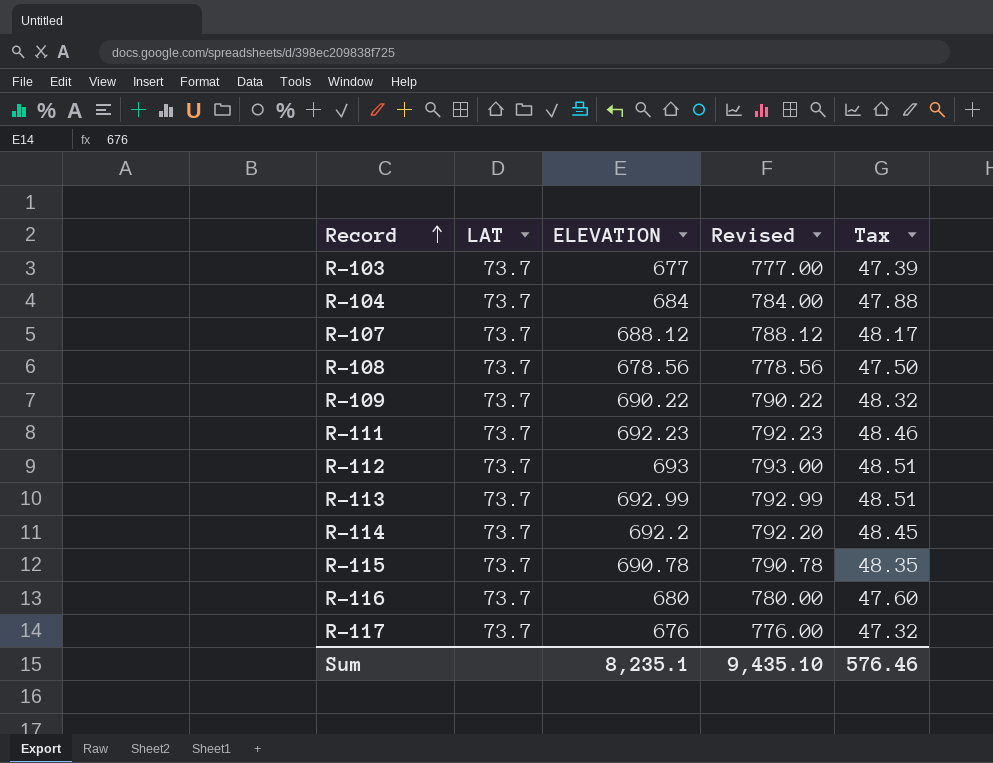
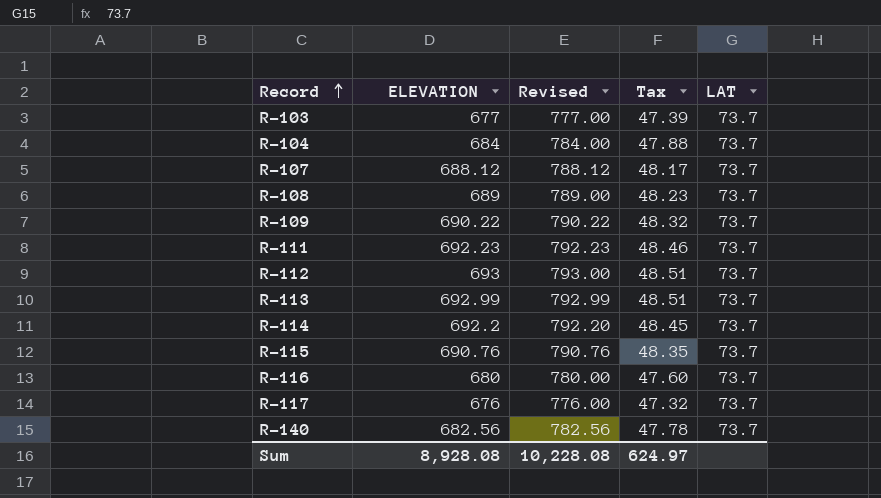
column LAT | position: 2 -> 5
R-108 | ELEVATION: 678.56 -> 689
R-108 | Revised: 778.56 -> 789.00
R-108 | Tax: 47.50 -> 48.23
R-115 | ELEVATION: 690.78 -> 690.76
R-115 | Revised: 790.78 -> 790.76
row R-140: none -> 682.56 | 782.56 | 47.78 | 73.7
Sum | ELEVATION: 8,235.1 -> 8,928.08
Sum | Revised: 9,435.10 -> 10,228.08
Sum | Tax: 576.46 -> 624.97

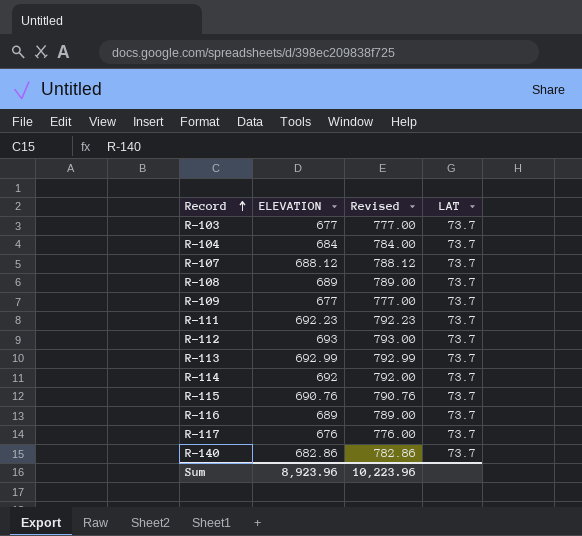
column Tax | formula: [ELEVATION] * 0.07 -> none
R-109 | ELEVATION: 690.22 -> 677
R-109 | Revised: 790.22 -> 777.00
R-114 | ELEVATION: 692.2 -> 692
R-114 | Revised: 792.20 -> 792.00
R-116 | ELEVATION: 680 -> 689
R-116 | Revised: 780.00 -> 789.00
R-140 | ELEVATION: 682.56 -> 682.86
R-140 | Revised: 782.56 -> 782.86
Sum | ELEVATION: 8,928.08 -> 8,923.96
Sum | Revised: 10,228.08 -> 10,223.96

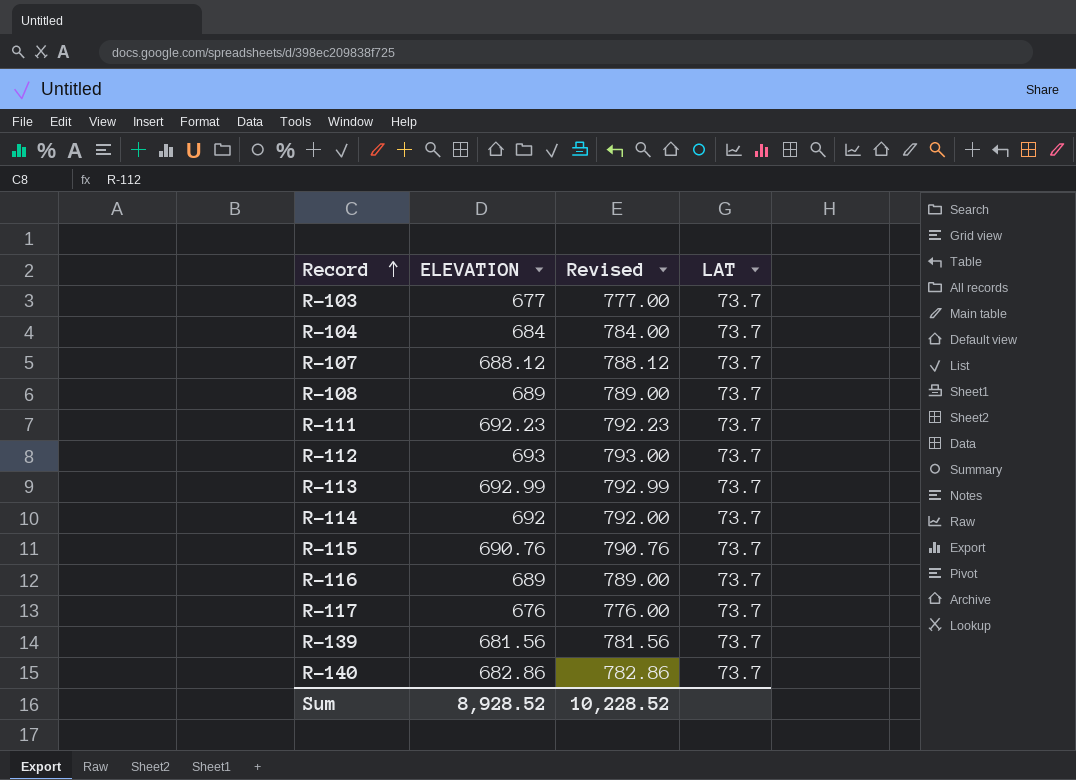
row R-109: 677 | 777.00 | 73.7 -> none
row R-139: none -> 681.56 | 781.56 | 73.7
Sum | ELEVATION: 8,923.96 -> 8,928.52
Sum | Revised: 10,223.96 -> 10,228.52

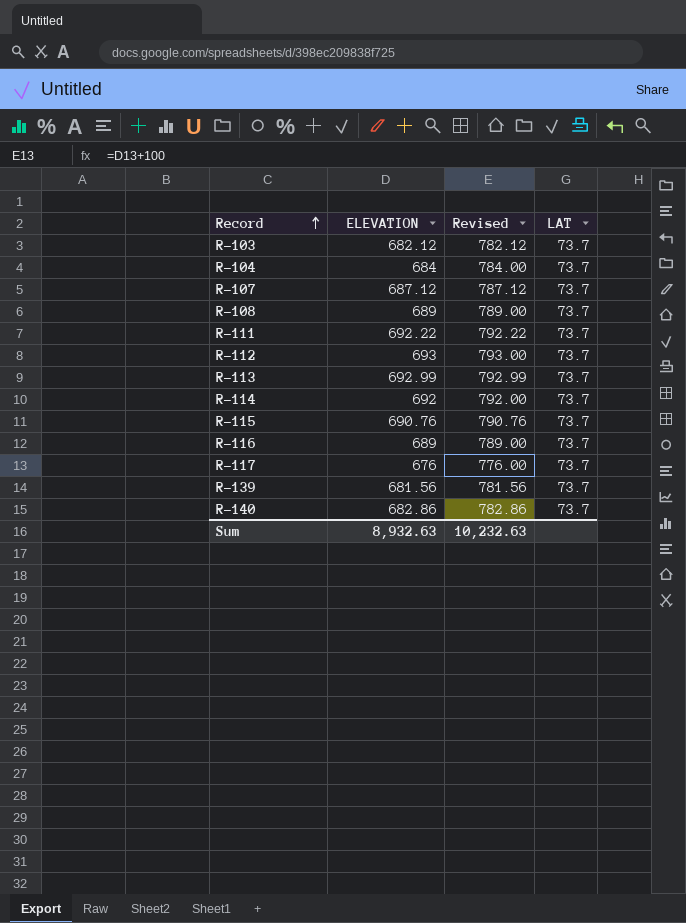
R-103 | ELEVATION: 677 -> 682.12
R-103 | Revised: 777.00 -> 782.12
R-107 | ELEVATION: 688.12 -> 687.12
R-107 | Revised: 788.12 -> 787.12
R-111 | ELEVATION: 692.23 -> 692.22
R-111 | Revised: 792.23 -> 792.22
Sum | ELEVATION: 8,928.52 -> 8,932.63
Sum | Revised: 10,228.52 -> 10,232.63

